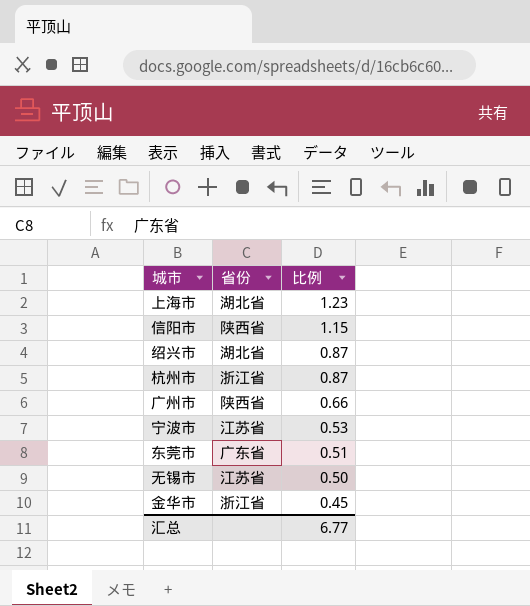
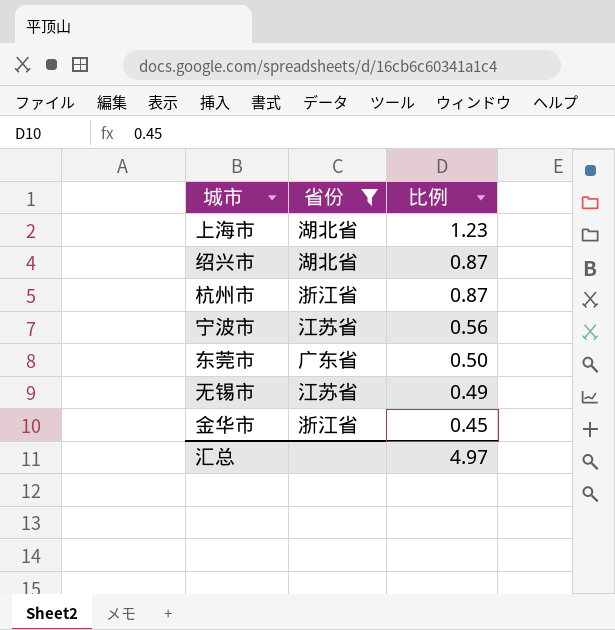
filter: none -> 省份 != 陕西省
宁波市 | 比例: 0.53 -> 0.56
东莞市 | 比例: 0.51 -> 0.50
无锡市 | 比例: 0.50 -> 0.49
汇总 | 比例: 6.77 -> 4.97

